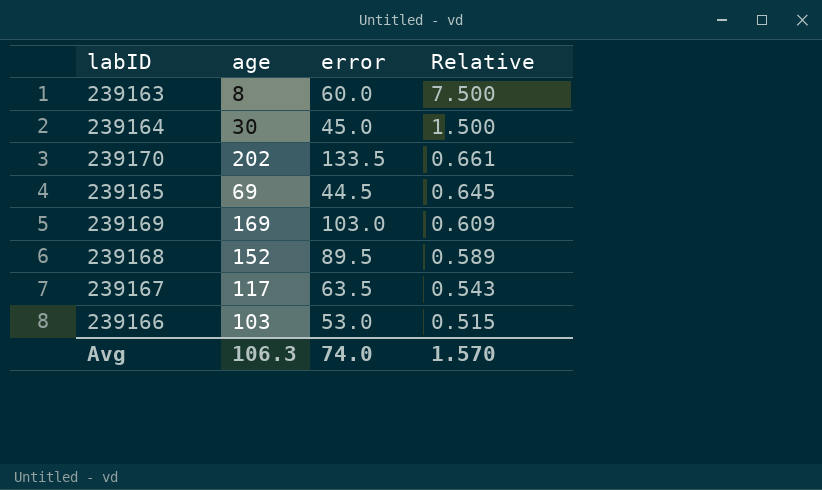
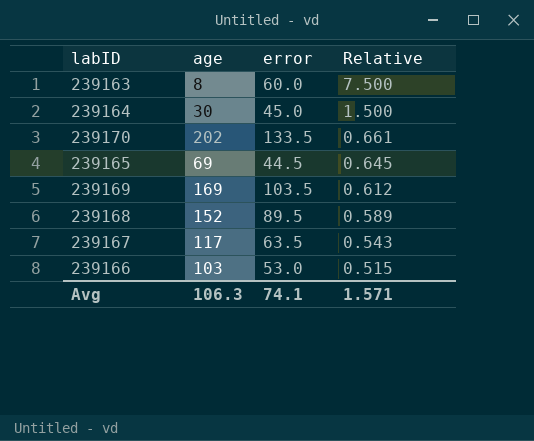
239169 | error: 103.0 -> 103.5
239169 | Relative: 0.609 -> 0.612
Avg | error: 74.0 -> 74.1
Avg | Relative: 1.570 -> 1.571

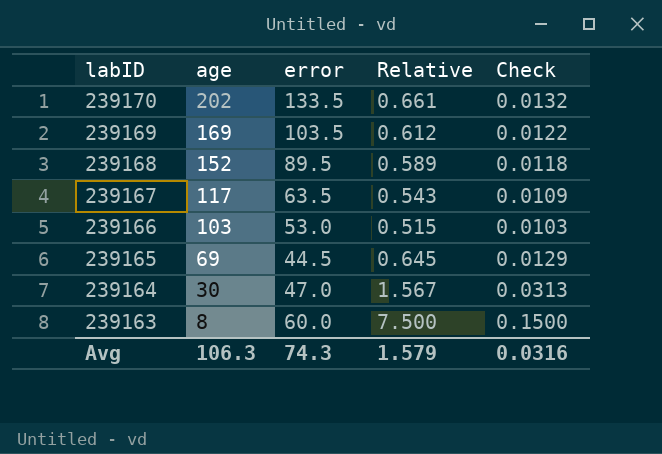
row order: Relative descending -> labID descending
column Check | formula: none -> [Relative] * 0.02
239164 | error: 45.0 -> 47.0
239164 | Relative: 1.500 -> 1.567
Avg | error: 74.1 -> 74.3
Avg | Relative: 1.571 -> 1.579

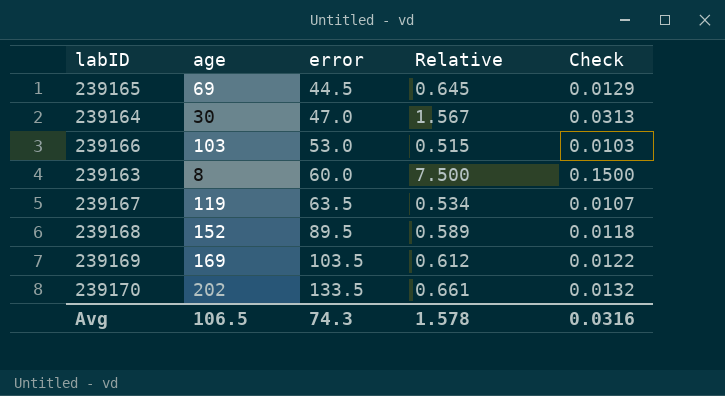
row order: labID descending -> error ascending
239167 | age: 117 -> 119
239167 | Relative: 0.543 -> 0.534
239167 | Check: 0.0109 -> 0.0107
Avg | age: 106.3 -> 106.5
Avg | Relative: 1.579 -> 1.578

